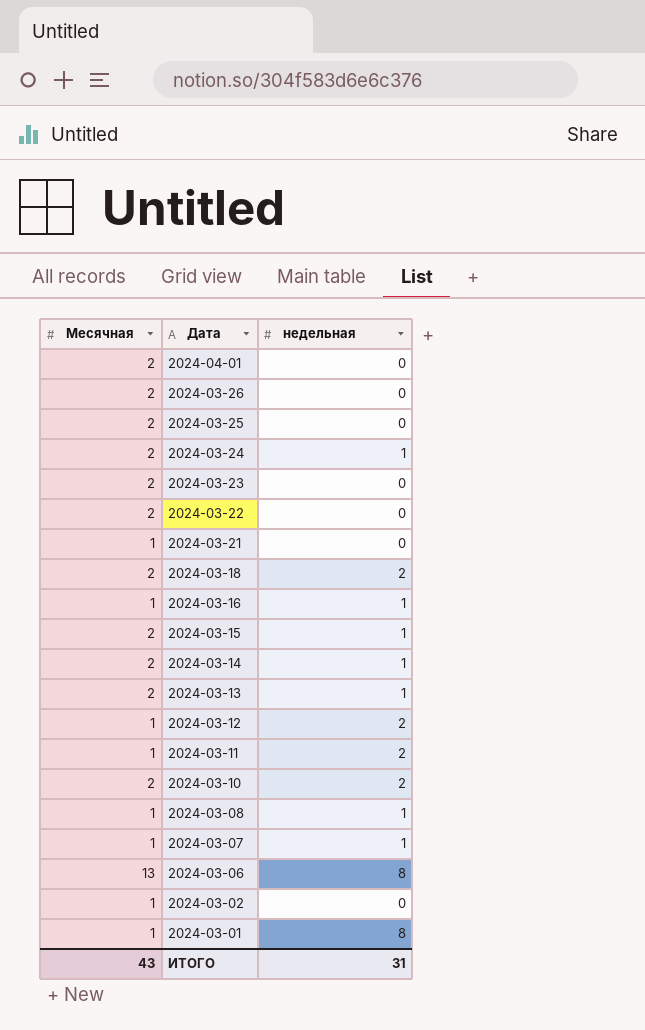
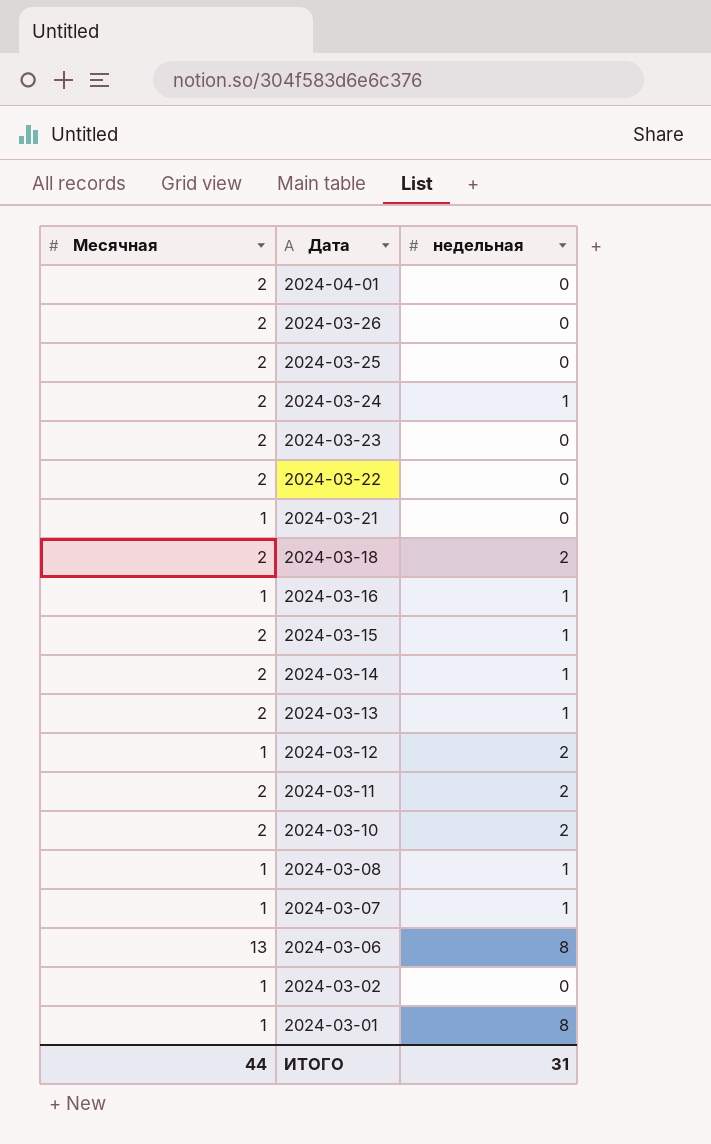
2024-03-11 | Месячная: 1 -> 2
ИТОГО | Месячная: 43 -> 44

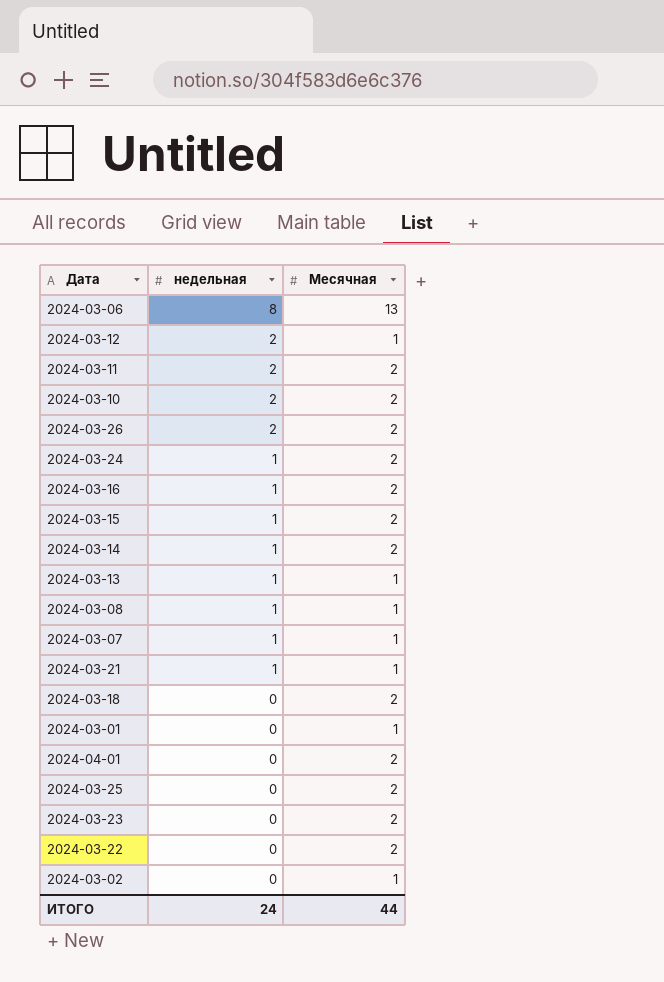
row order: Дата descending -> недельная descending
column Месячная | position: 1 -> 3
2024-03-26 | недельная: 0 -> 2
2024-03-16 | Месячная: 1 -> 2
2024-03-13 | Месячная: 2 -> 1
2024-03-21 | недельная: 0 -> 1
2024-03-18 | недельная: 2 -> 0
2024-03-01 | недельная: 8 -> 0
ИТОГО | недельная: 31 -> 24

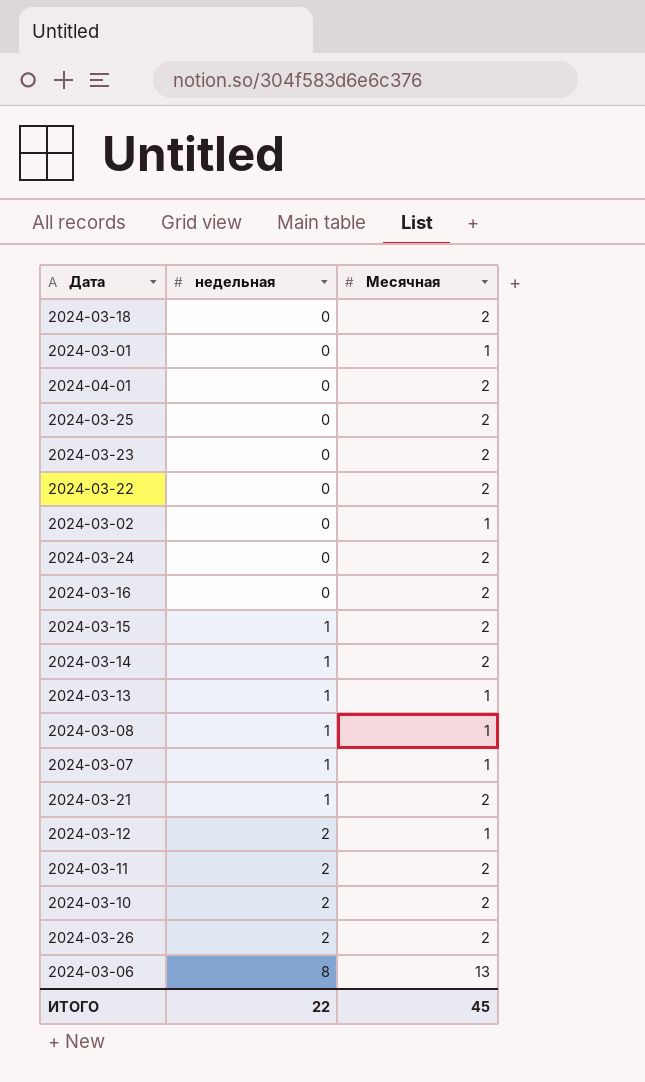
row order: недельная descending -> недельная ascending
2024-03-24 | недельная: 1 -> 0
2024-03-16 | недельная: 1 -> 0
2024-03-21 | Месячная: 1 -> 2
ИТОГО | недельная: 24 -> 22
ИТОГО | Месячная: 44 -> 45

